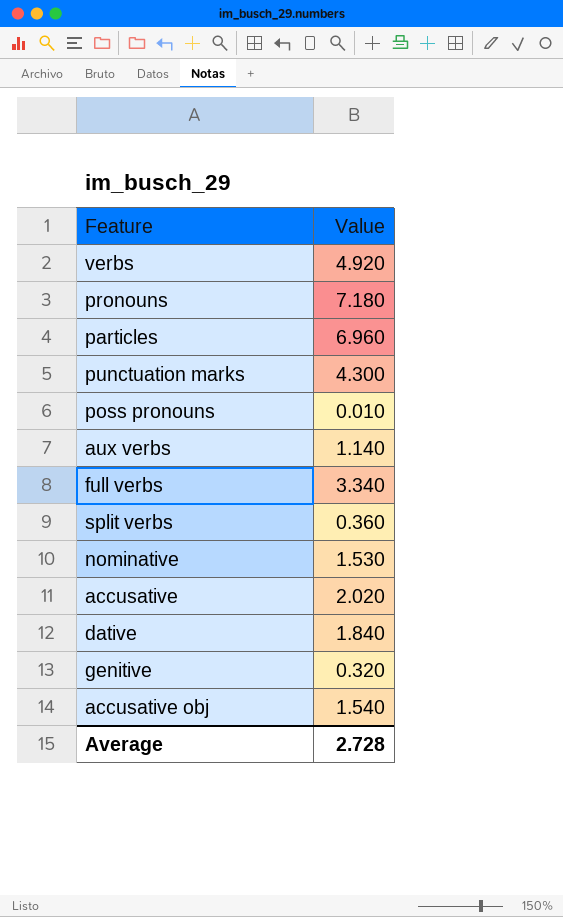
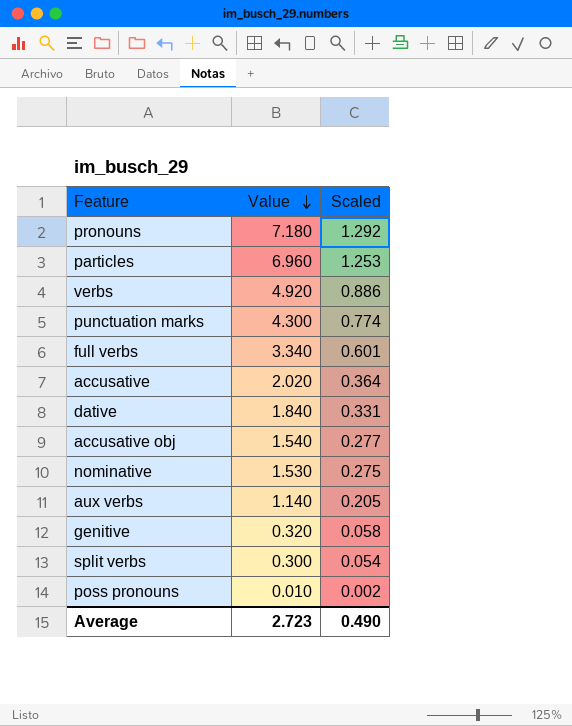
row order: none -> Value descending
column Scaled | formula: none -> [Value] * 0.18
split verbs | Value: 0.360 -> 0.300
Average | Value: 2.728 -> 2.723

